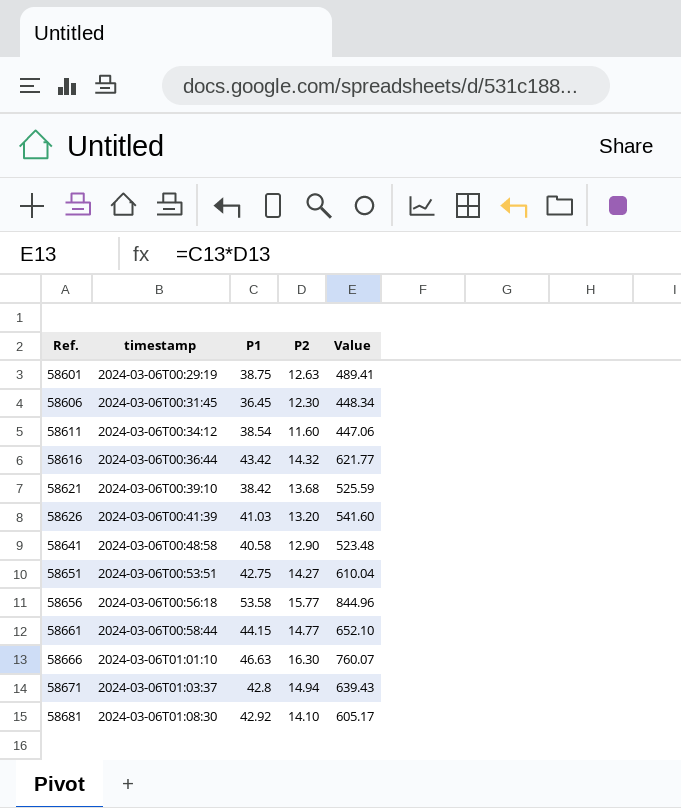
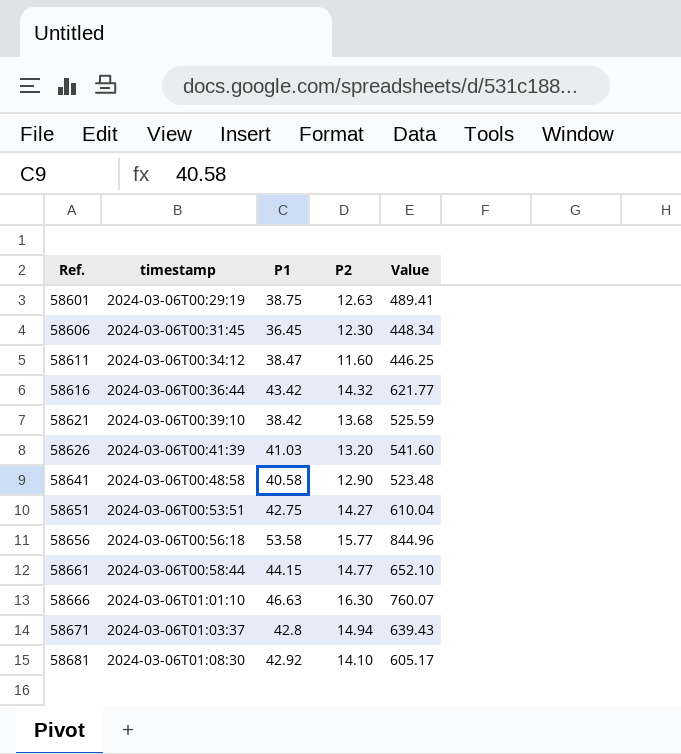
58611 | P1: 38.54 -> 38.47
58611 | Value: 447.06 -> 446.25

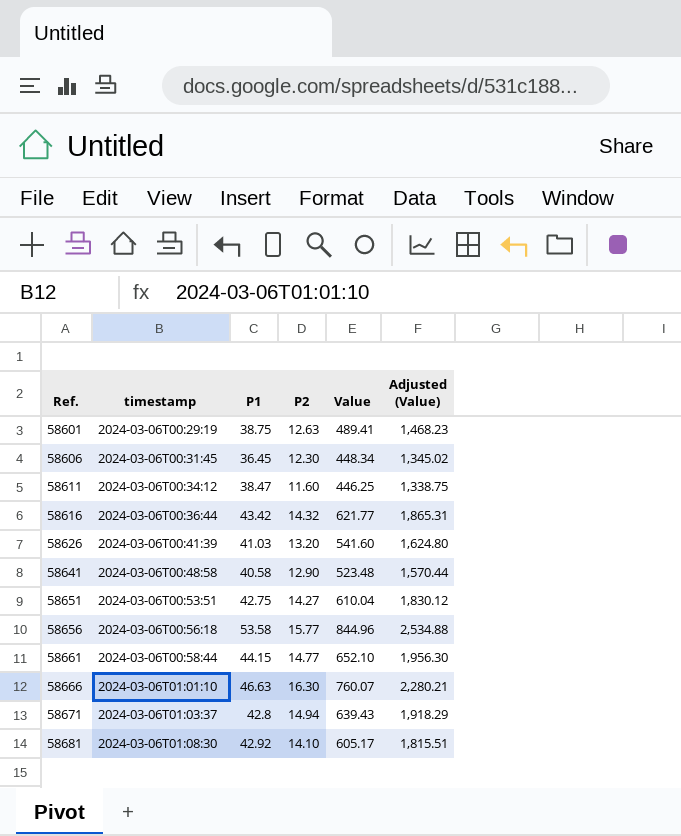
column Adjusted (Value) | formula: none -> [Value] * 3
row 58621: 2024-03-06T00:39:10 | 38.42 | 13.68 | 525.59 -> none

